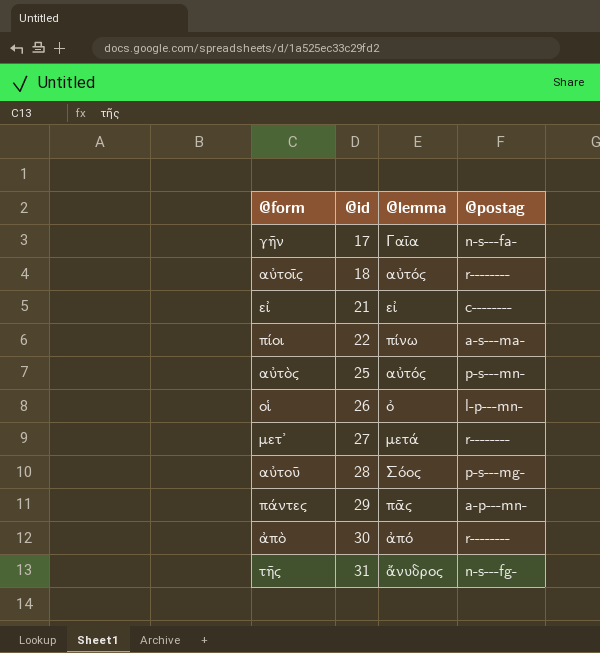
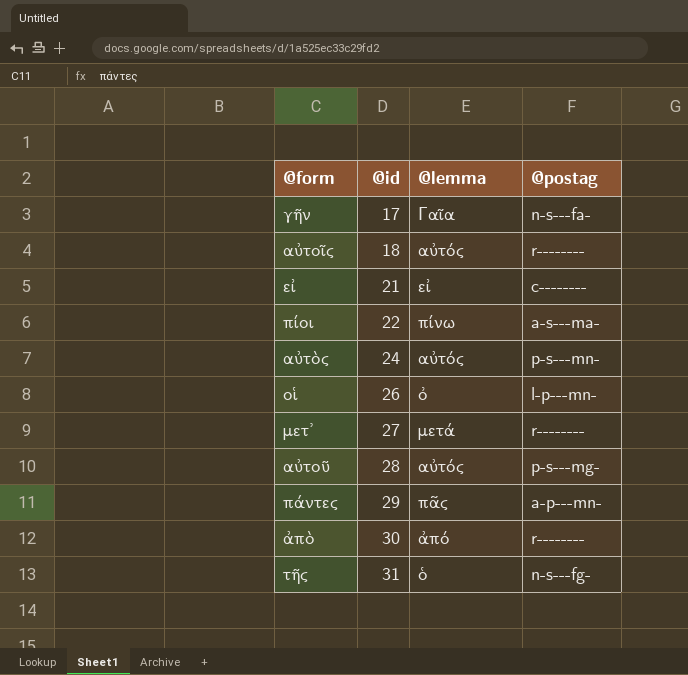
αὐτὸς | @id: 25 -> 24
αὐτοῦ | @lemma: Σόος -> αὐτός
τῆς | @lemma: ἄνυδρος -> ὁ

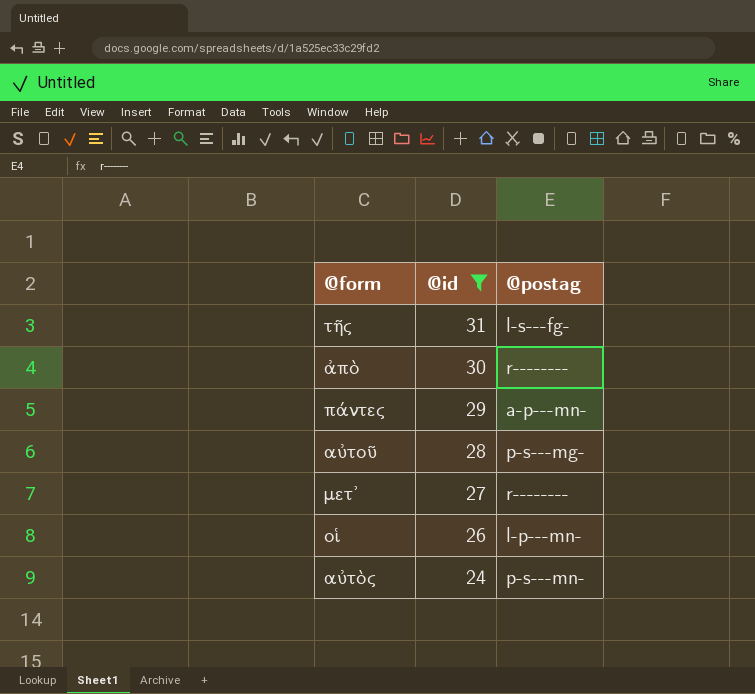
filter: none -> @id >= 24
row order: @id ascending -> @id descending
column @lemma | position: 3 -> none
τῆς | @postag: n-s---fg- -> l-s---fg-

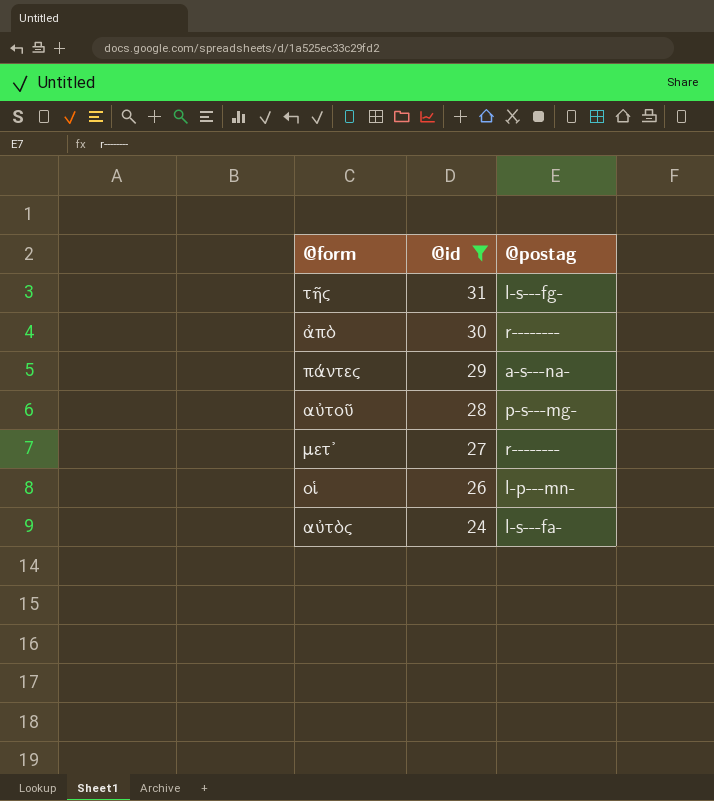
πάντες | @postag: a-p---mn- -> a-s---na-
αὐτὸς | @postag: p-s---mn- -> l-s---fa-

